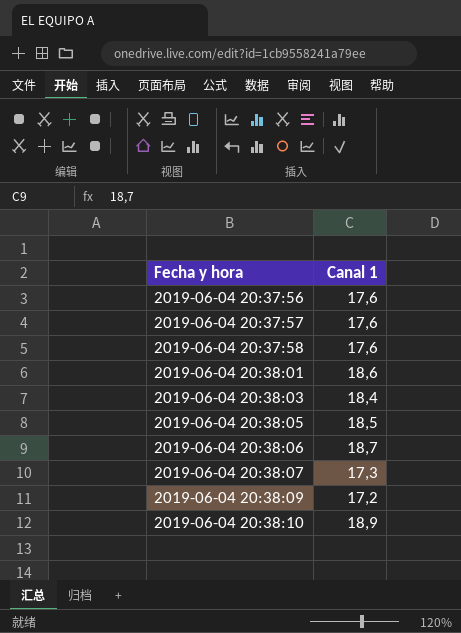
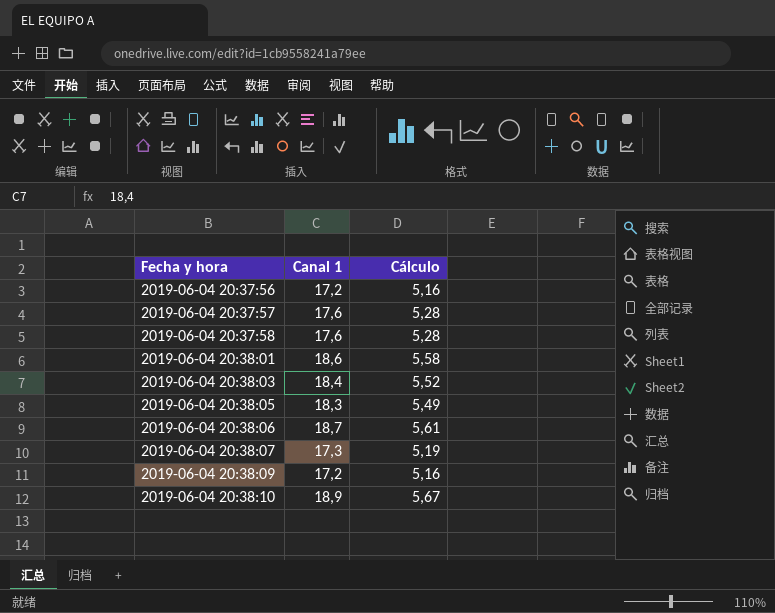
column Cálculo | formula: none -> [Canal 1] * 0,3
2019-06-04 20:37:56 | Canal 1: 17,6 -> 17,2
2019-06-04 20:38:05 | Canal 1: 18,5 -> 18,3

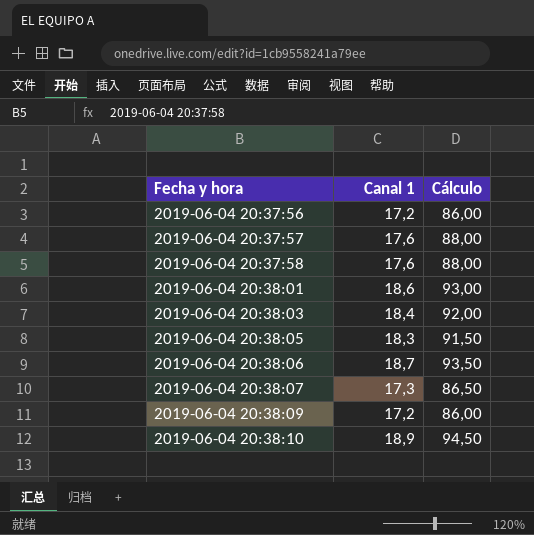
column Cálculo | formula: [Canal 1] * 0,3 -> [Canal 1] * 5

